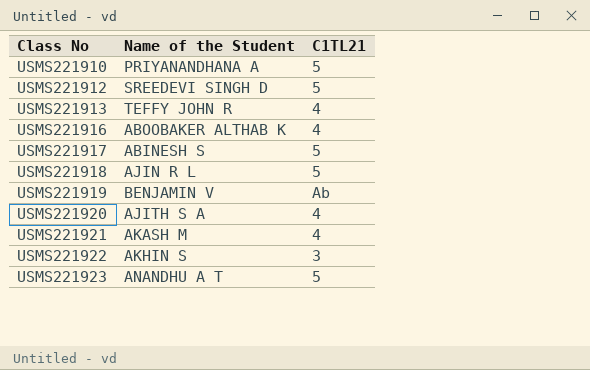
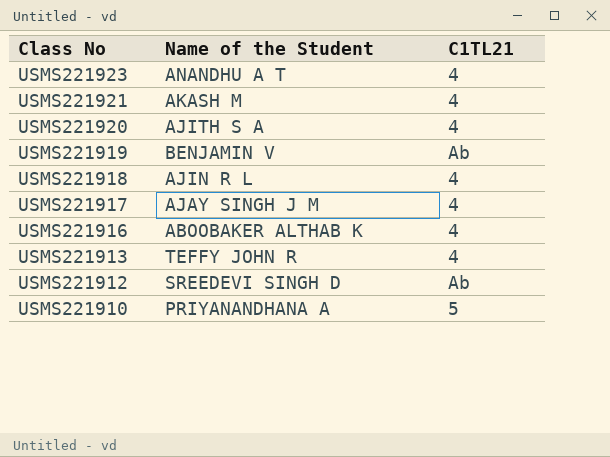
row order: Class No ascending -> Class No descending
row USMS221922: AKHIN S | 3 -> none
USMS221923 | C1TL21: 5 -> 4
USMS221918 | C1TL21: 5 -> 4
USMS221917 | Name of the Student: ABINESH S -> AJAY SINGH J M
USMS221917 | C1TL21: 5 -> 4
USMS221912 | C1TL21: 5 -> Ab

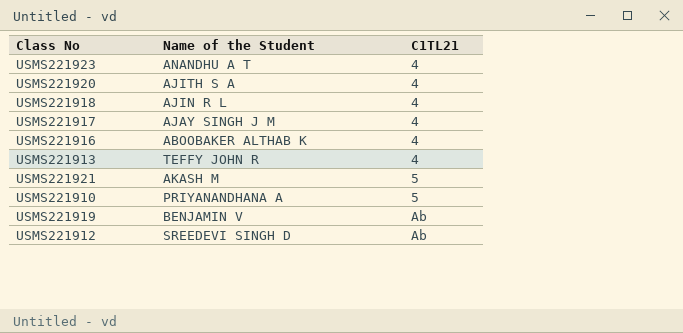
row order: Class No descending -> C1TL21 ascending
USMS221921 | C1TL21: 4 -> 5

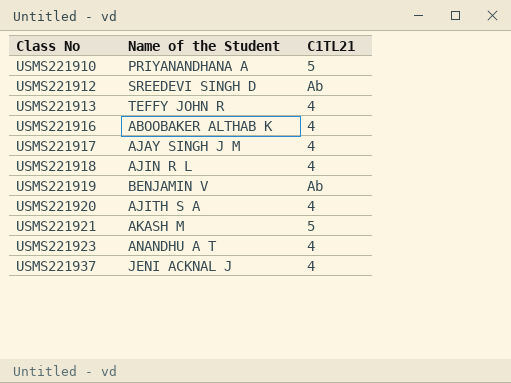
row order: C1TL21 ascending -> Class No ascending
row USMS221937: none -> JENI ACKNAL J | 4

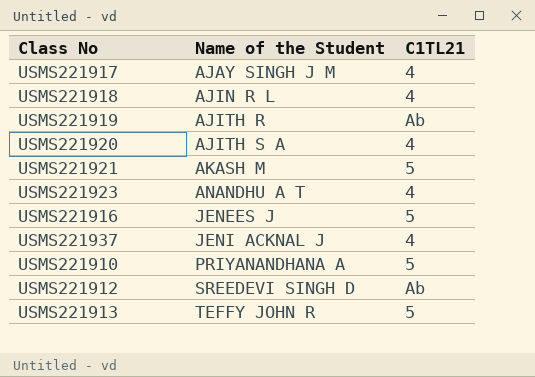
row order: Class No ascending -> Name of the Student ascending
USMS221919 | Name of the Student: BENJAMIN V -> AJITH R
USMS221916 | Name of the Student: ABOOBAKER ALTHAB K -> JENEES J
USMS221916 | C1TL21: 4 -> 5
USMS221913 | C1TL21: 4 -> 5

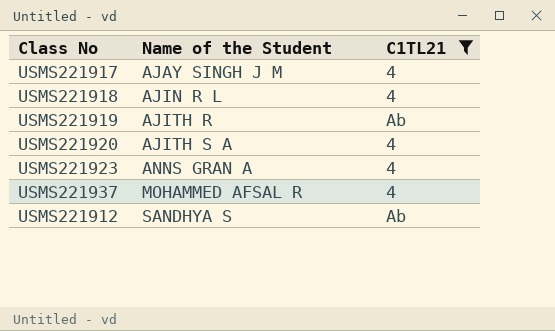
filter: none -> C1TL21 != 5
USMS221923 | Name of the Student: ANANDHU A T -> ANNS GRAN A
USMS221937 | Name of the Student: JENI ACKNAL J -> MOHAMMED AFSAL R
USMS221912 | Name of the Student: SREEDEVI SINGH D -> SANDHYA S

